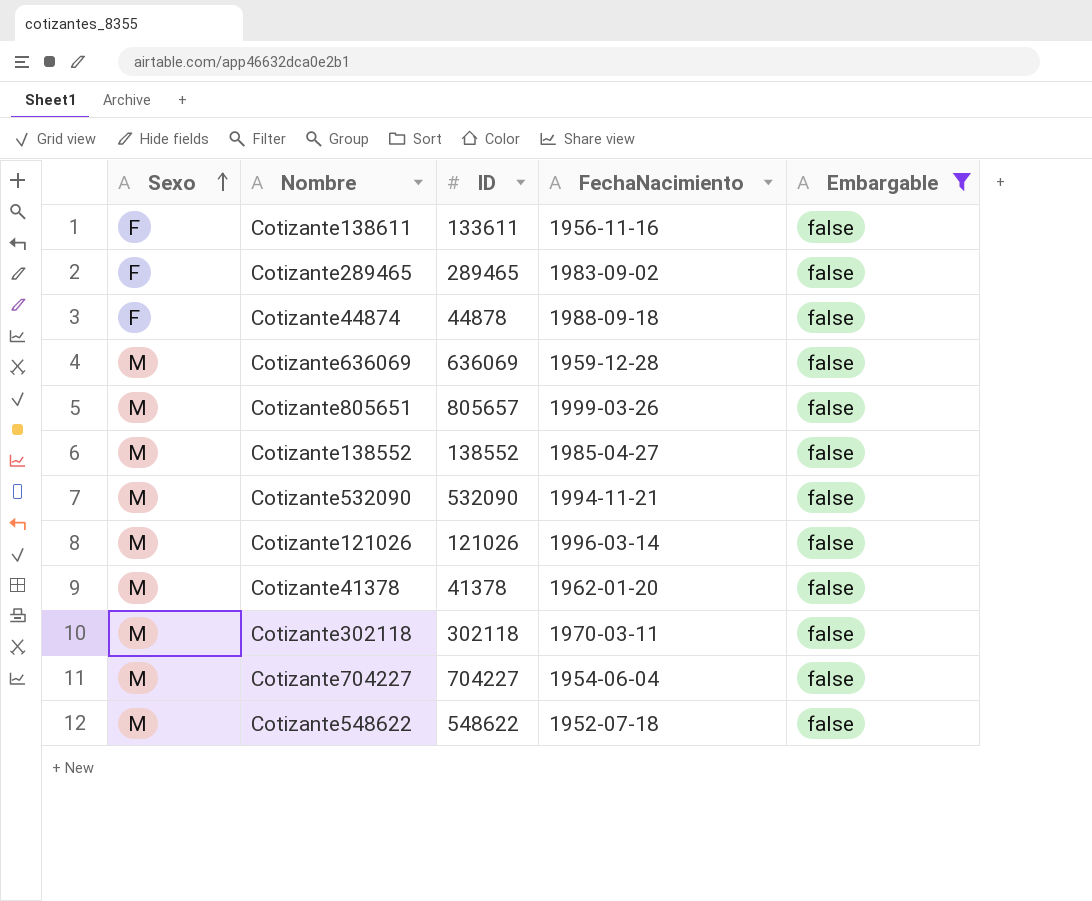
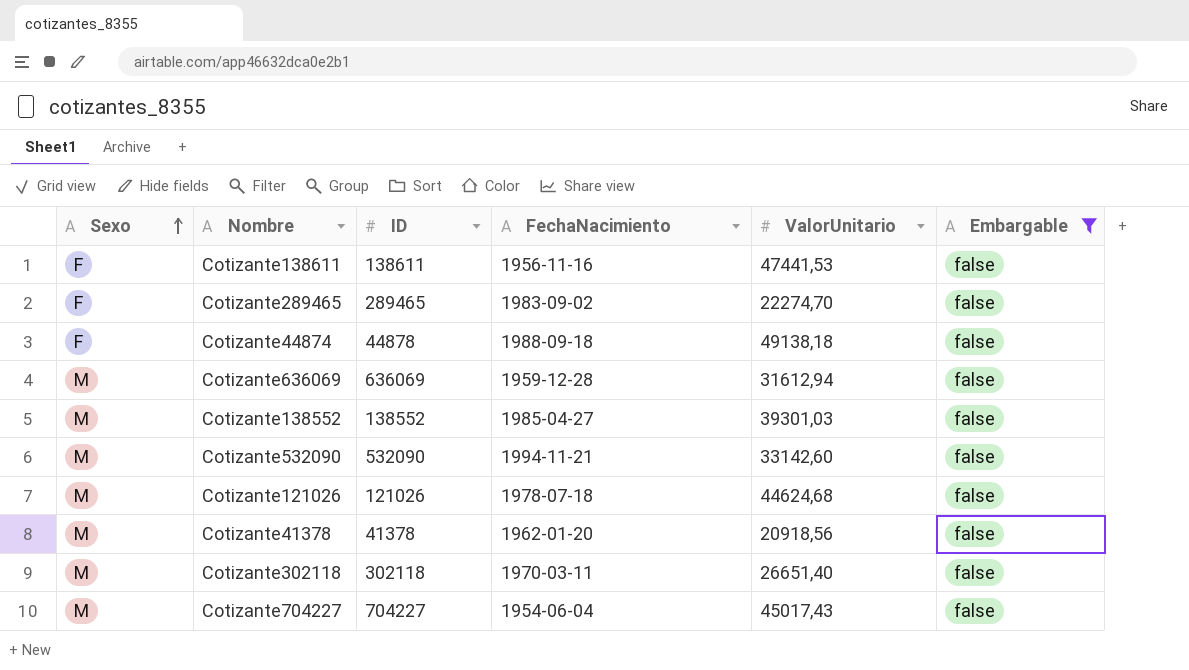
column ValorUnitario | position: none -> 5
row Cotizante805651: M | 805657 | 1999-03-26 | false -> none
row Cotizante548622: M | 548622 | 1952-07-18 | false -> none
Cotizante138611 | ID: 133611 -> 138611
Cotizante121026 | FechaNacimiento: 1996-03-14 -> 1978-07-18

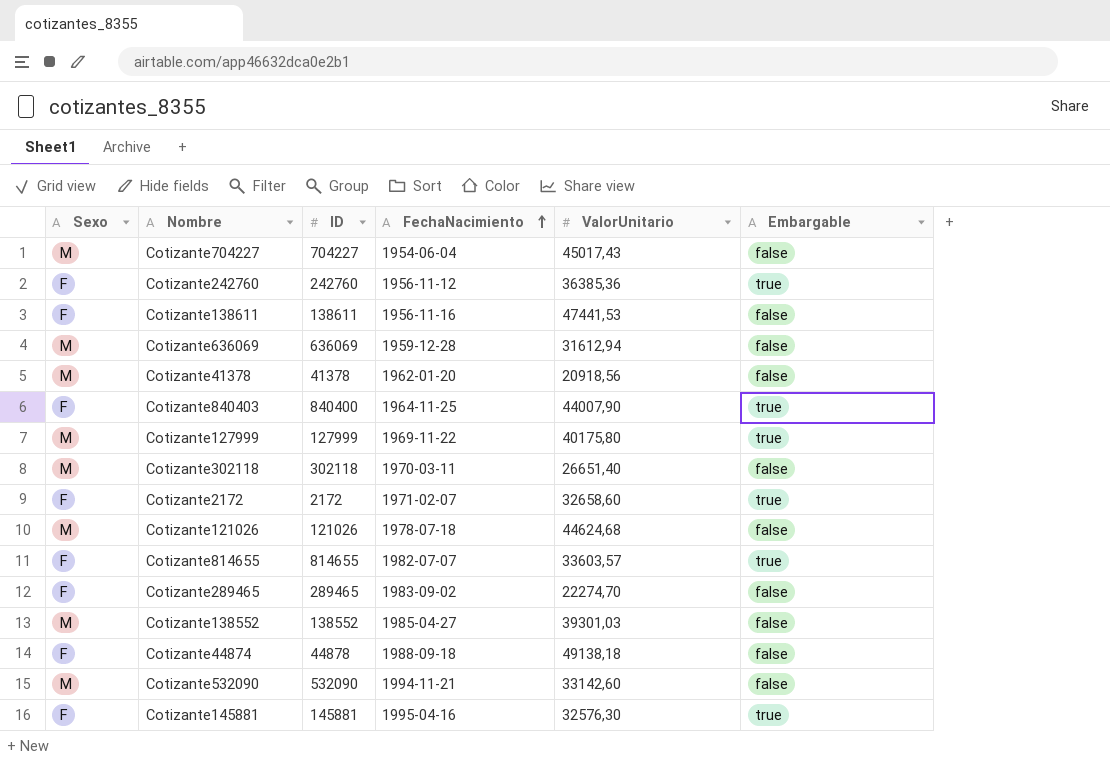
filter: Embargable = false -> none
row order: Sexo ascending -> FechaNacimiento ascending

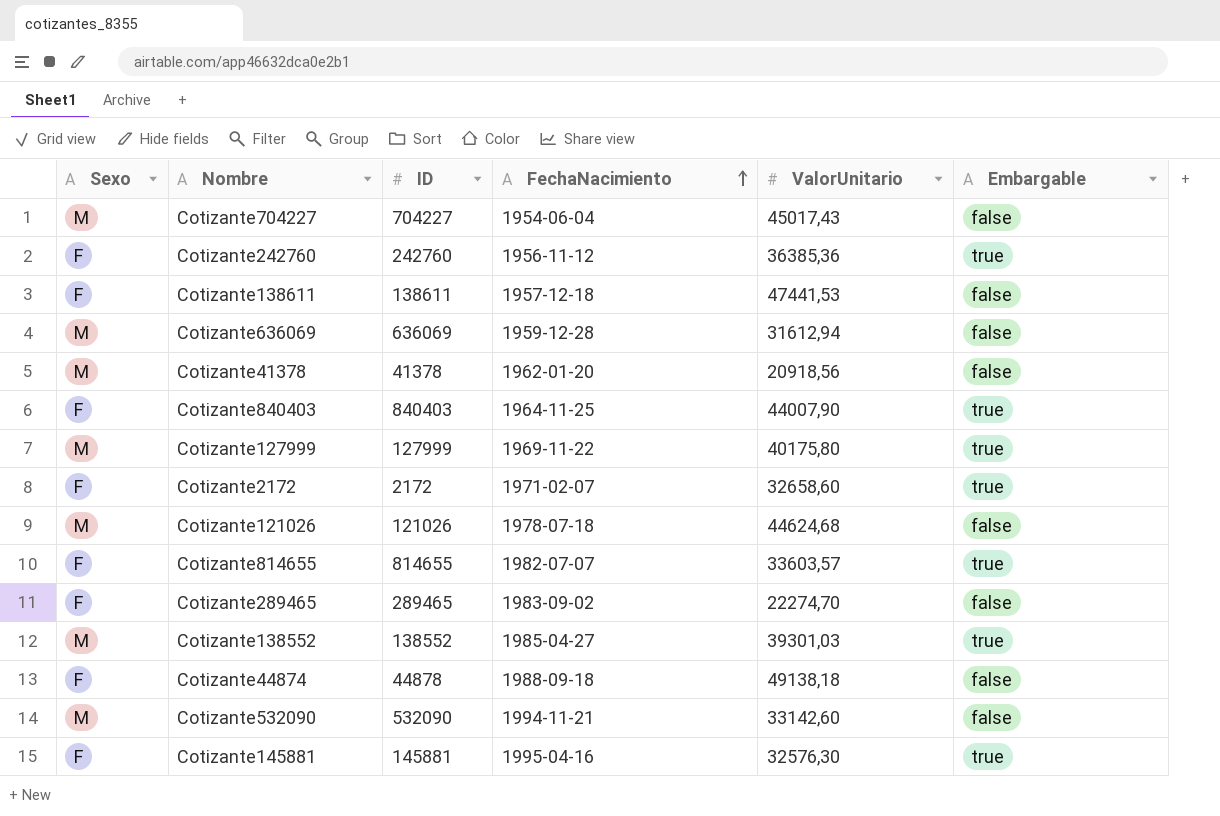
row Cotizante302118: M | 302118 | 1970-03-11 | 26651,40 | false -> none
Cotizante138611 | FechaNacimiento: 1956-11-16 -> 1957-12-18
Cotizante840403 | ID: 840400 -> 840403
Cotizante138552 | Embargable: false -> true

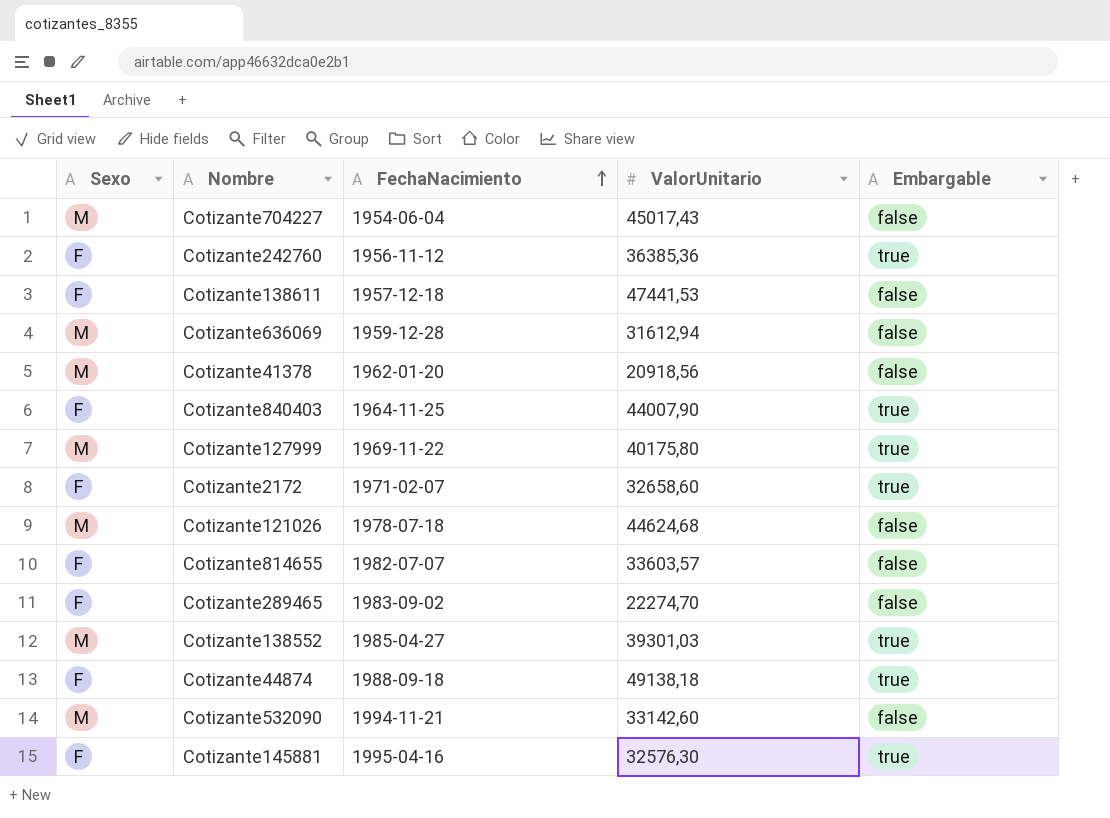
column ID | position: 3 -> none
Cotizante814655 | Embargable: true -> false
Cotizante44874 | Embargable: false -> true

